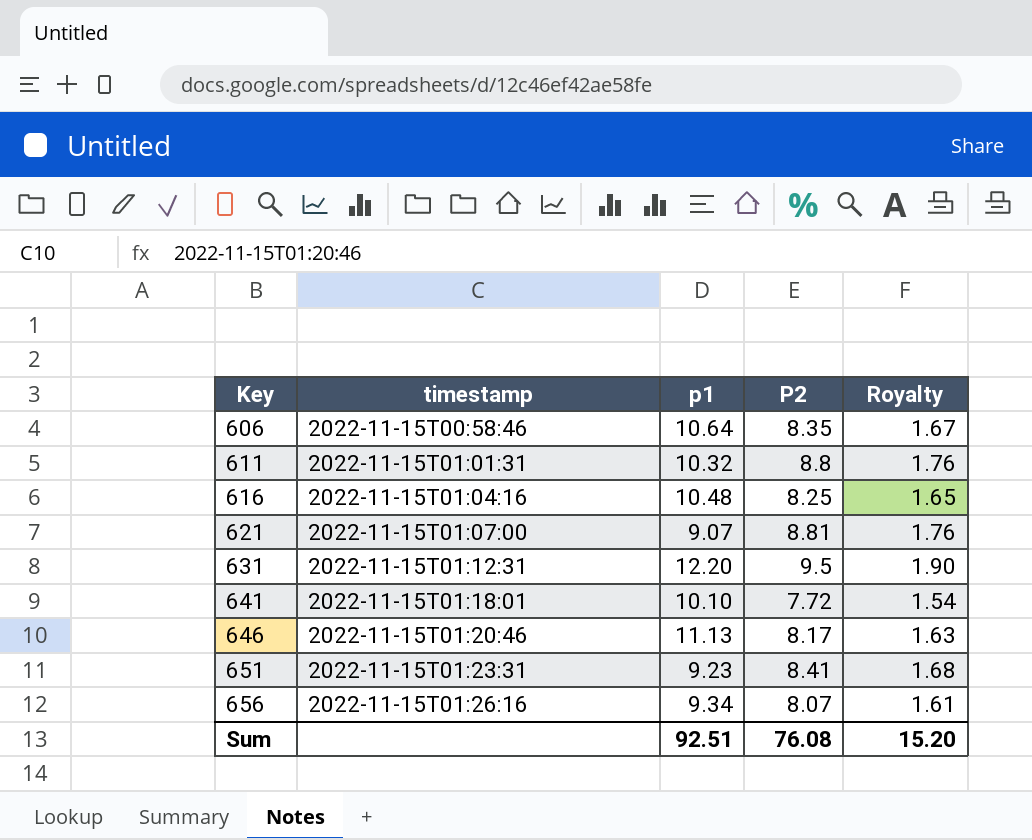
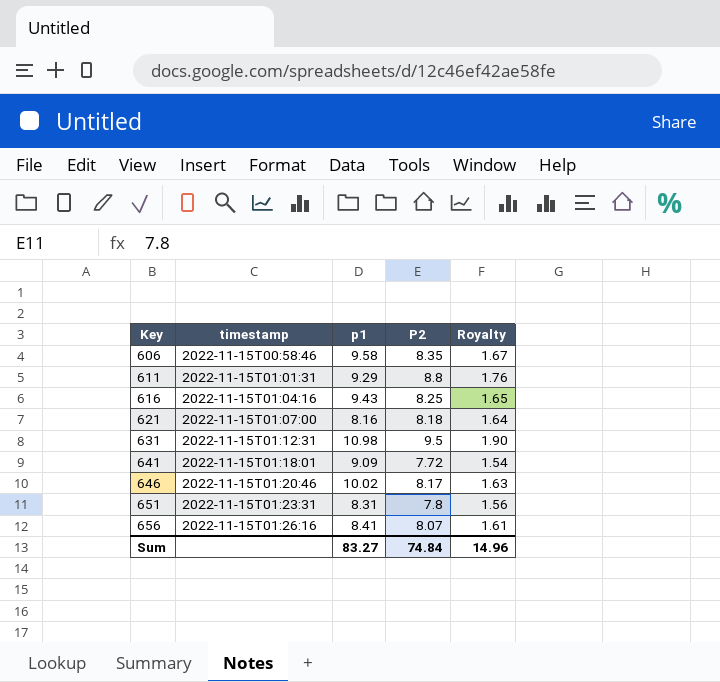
606 | p1: 10.64 -> 9.58
611 | p1: 10.32 -> 9.29
616 | p1: 10.48 -> 9.43
621 | p1: 9.07 -> 8.16
621 | P2: 8.81 -> 8.18
621 | Royalty: 1.76 -> 1.64
631 | p1: 12.20 -> 10.98
641 | p1: 10.10 -> 9.09
646 | p1: 11.13 -> 10.02
651 | p1: 9.23 -> 8.31
651 | P2: 8.41 -> 7.8
651 | Royalty: 1.68 -> 1.56
656 | p1: 9.34 -> 8.41
Sum | p1: 92.51 -> 83.27
Sum | P2: 76.08 -> 74.84
Sum | Royalty: 15.20 -> 14.96

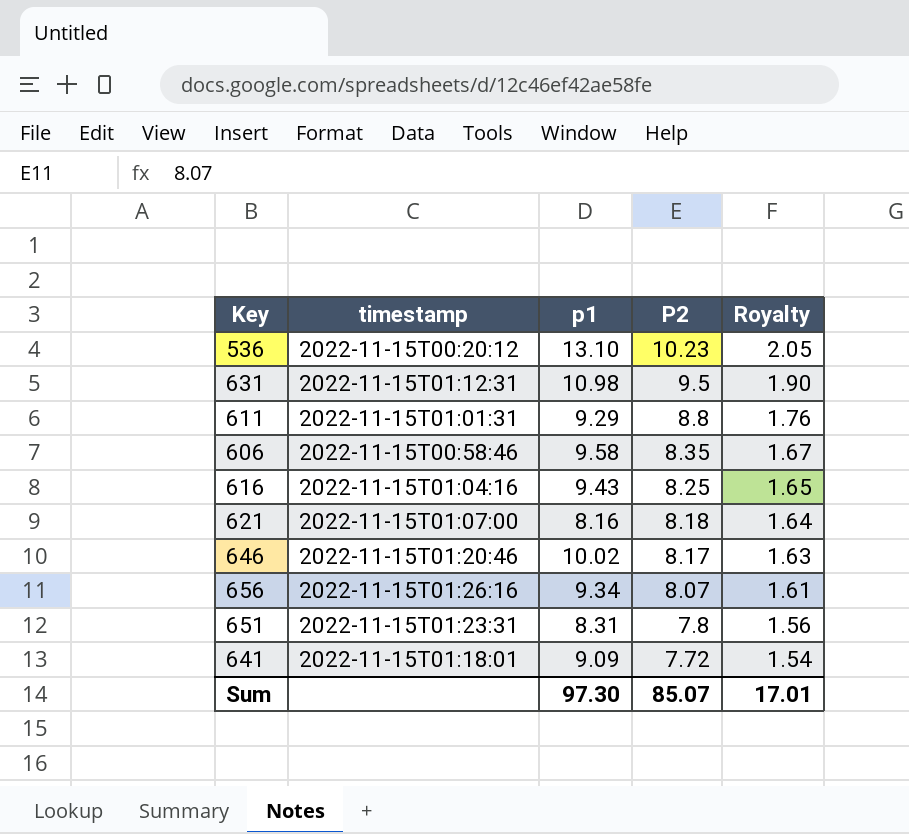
row order: Key ascending -> P2 descending
row 536: none -> 2022-11-15T00:20:12 | 13.10 | 10.23 | 2.05
656 | p1: 8.41 -> 9.34
Sum | p1: 83.27 -> 97.30
Sum | P2: 74.84 -> 85.07
Sum | Royalty: 14.96 -> 17.01

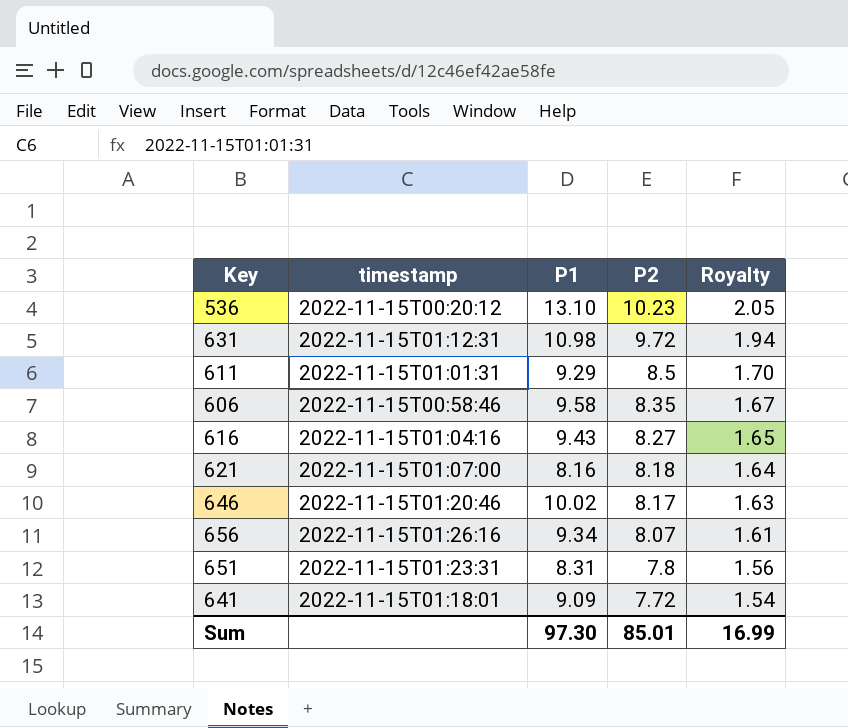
column name: p1 -> P1
631 | P2: 9.5 -> 9.72
631 | Royalty: 1.90 -> 1.94
611 | P2: 8.8 -> 8.5
611 | Royalty: 1.76 -> 1.70
616 | P2: 8.25 -> 8.27
Sum | P2: 85.07 -> 85.01
Sum | Royalty: 17.01 -> 16.99

